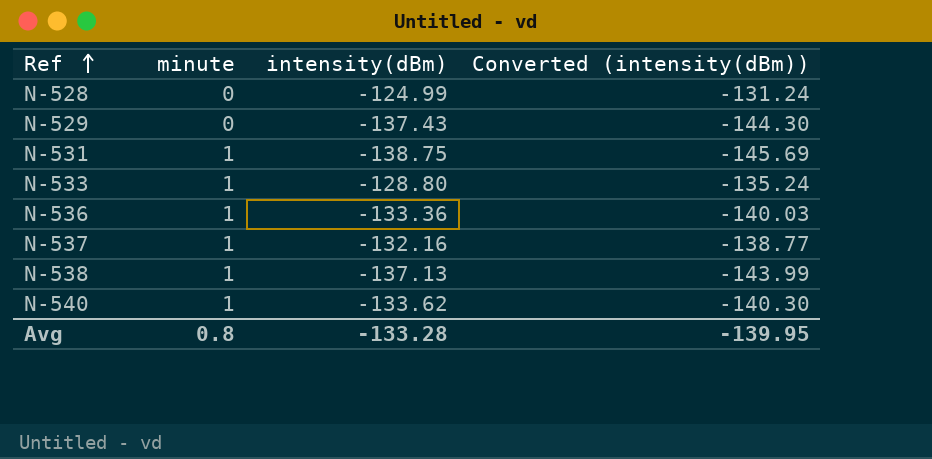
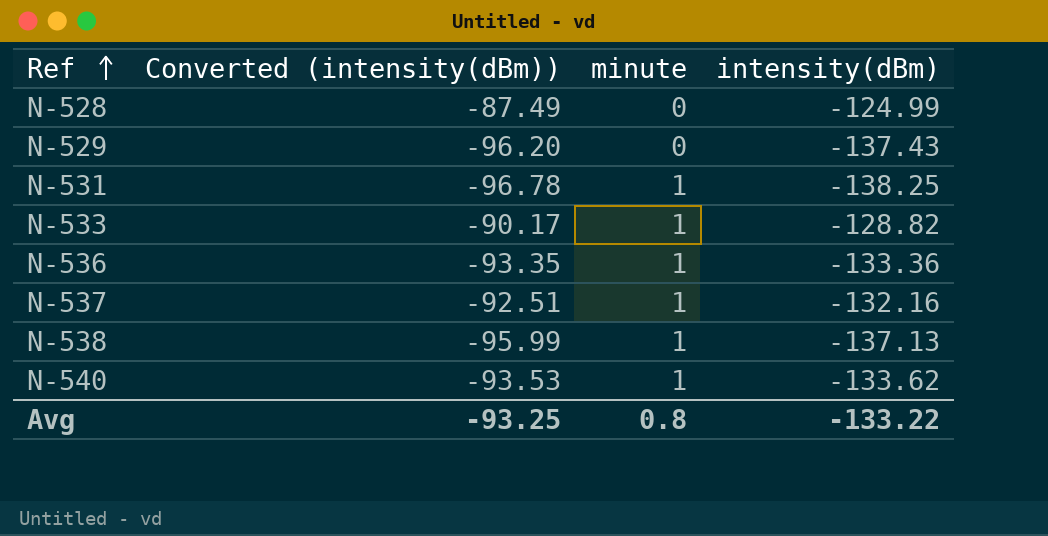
column Converted (intensity(dBm)) | formula: [intensity(dBm)] * 1.05 -> [intensity(dBm)] * 0.7
column Converted (intensity(dBm)) | position: 4 -> 2
N-531 | intensity(dBm): -138.75 -> -138.25
N-533 | intensity(dBm): -128.80 -> -128.82
Avg | Converted (intensity(dBm)): -139.95 -> -93.25
Avg | intensity(dBm): -133.28 -> -133.22

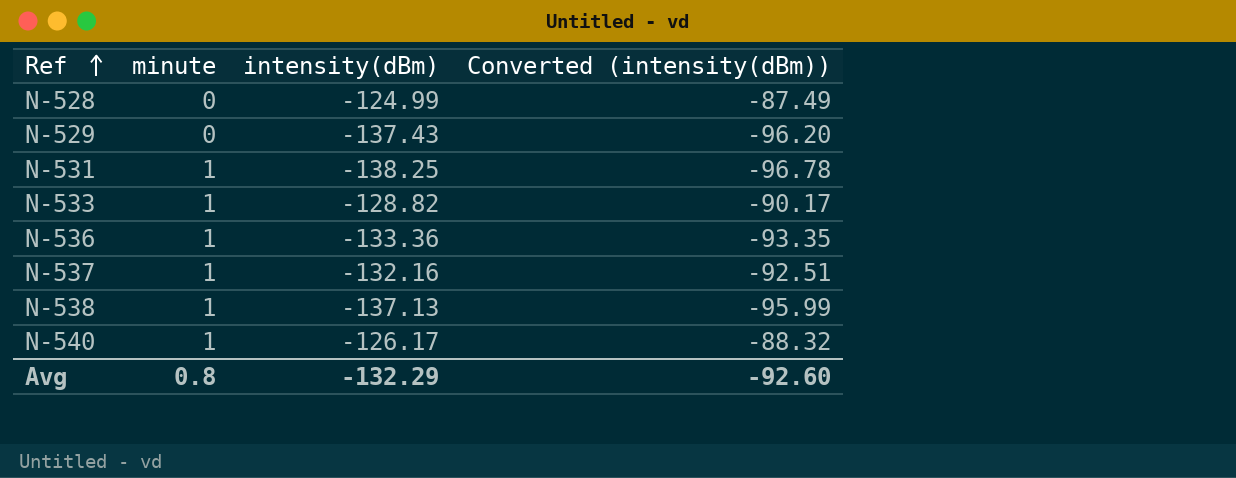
column Converted (intensity(dBm)) | position: 2 -> 4
N-540 | intensity(dBm): -133.62 -> -126.17
N-540 | Converted (intensity(dBm)): -93.53 -> -88.32
Avg | intensity(dBm): -133.22 -> -132.29
Avg | Converted (intensity(dBm)): -93.25 -> -92.60

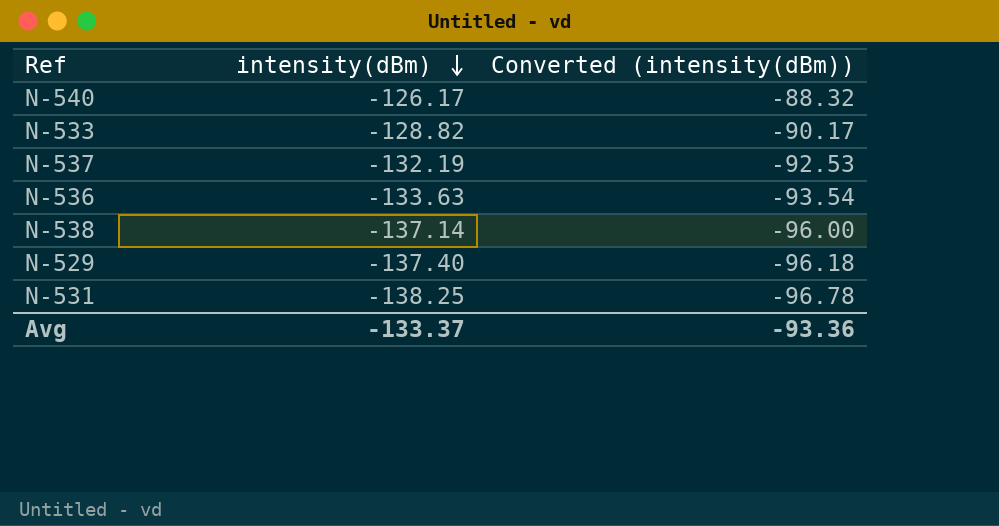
row order: Ref ascending -> intensity(dBm) descending
column minute | position: 2 -> none
row N-528: 0 | -124.99 | -87.49 -> none
N-537 | intensity(dBm): -132.16 -> -132.19
N-537 | Converted (intensity(dBm)): -92.51 -> -92.53
N-536 | intensity(dBm): -133.36 -> -133.63
N-536 | Converted (intensity(dBm)): -93.35 -> -93.54
N-538 | intensity(dBm): -137.13 -> -137.14
N-538 | Converted (intensity(dBm)): -95.99 -> -96.00
N-529 | intensity(dBm): -137.43 -> -137.40
N-529 | Converted (intensity(dBm)): -96.20 -> -96.18
Avg | intensity(dBm): -132.29 -> -133.37
Avg | Converted (intensity(dBm)): -92.60 -> -93.36

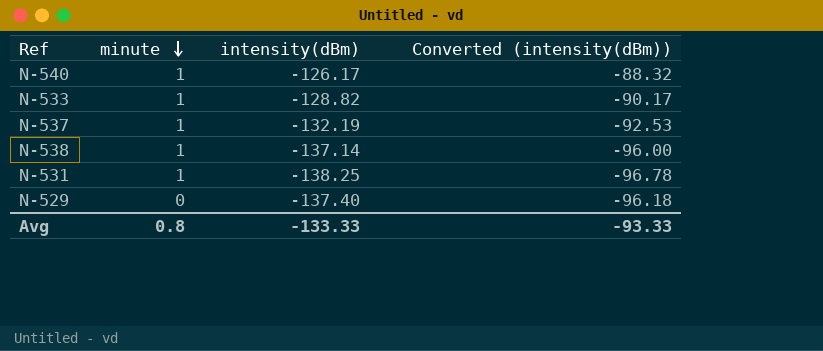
row order: intensity(dBm) descending -> minute descending
column minute | position: none -> 2
row N-536: -133.63 | -93.54 -> none
Avg | intensity(dBm): -133.37 -> -133.33
Avg | Converted (intensity(dBm)): -93.36 -> -93.33

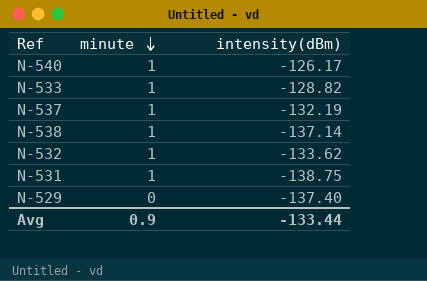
column Converted (intensity(dBm)) | formula: [intensity(dBm)] * 0.7 -> none
row N-532: none -> 1 | -133.62
N-531 | intensity(dBm): -138.25 -> -138.75
Avg | minute: 0.8 -> 0.9
Avg | intensity(dBm): -133.33 -> -133.44

